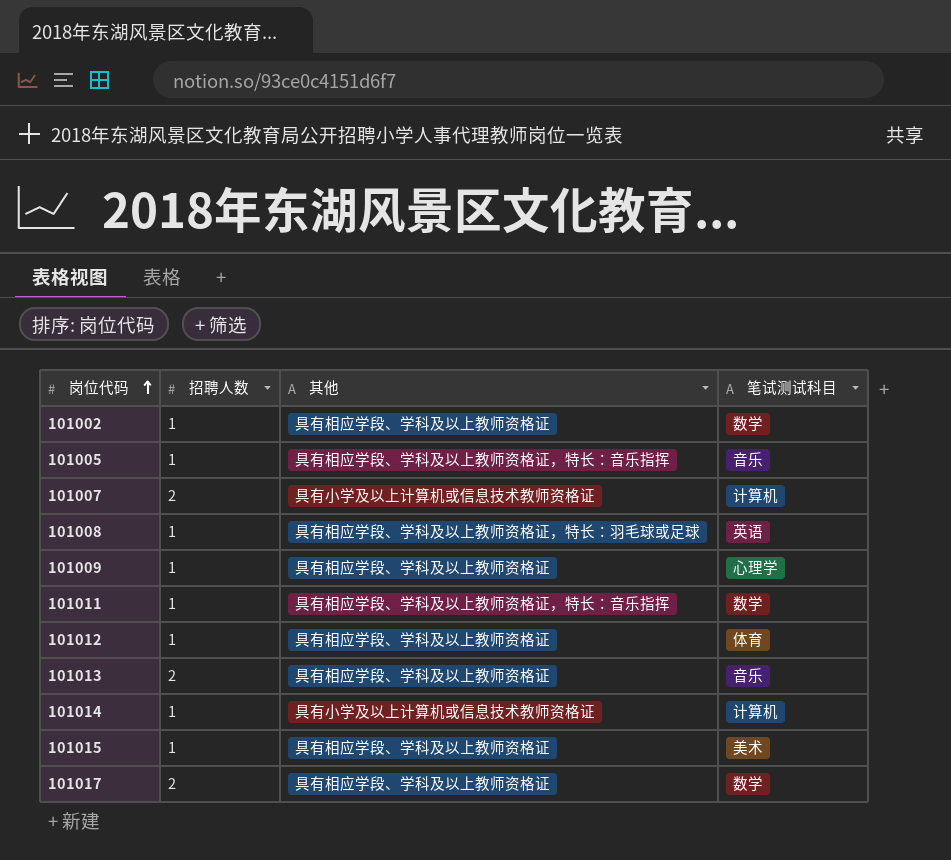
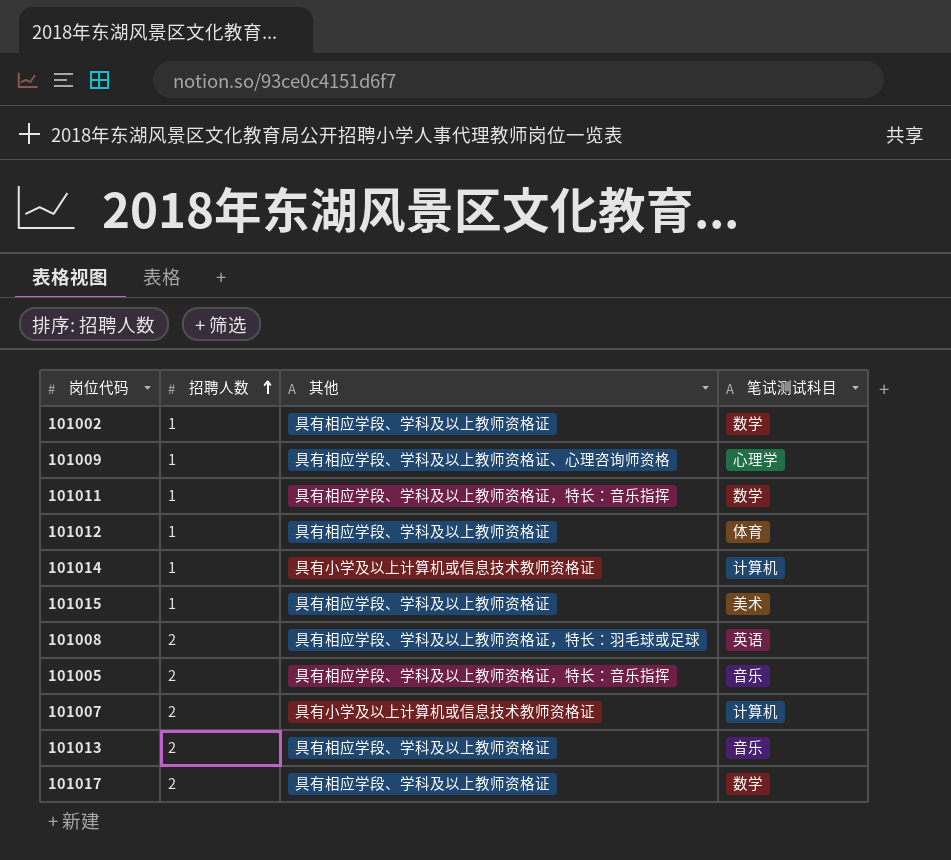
row order: 岗位代码 ascending -> 招聘人数 ascending
101009 | 其他: 具有相应学段、学科及以上教师资格证 -> 具有相应学段、学科及以上教师资格证、心理咨询师资格
101008 | 招聘人数: 1 -> 2
101005 | 招聘人数: 1 -> 2

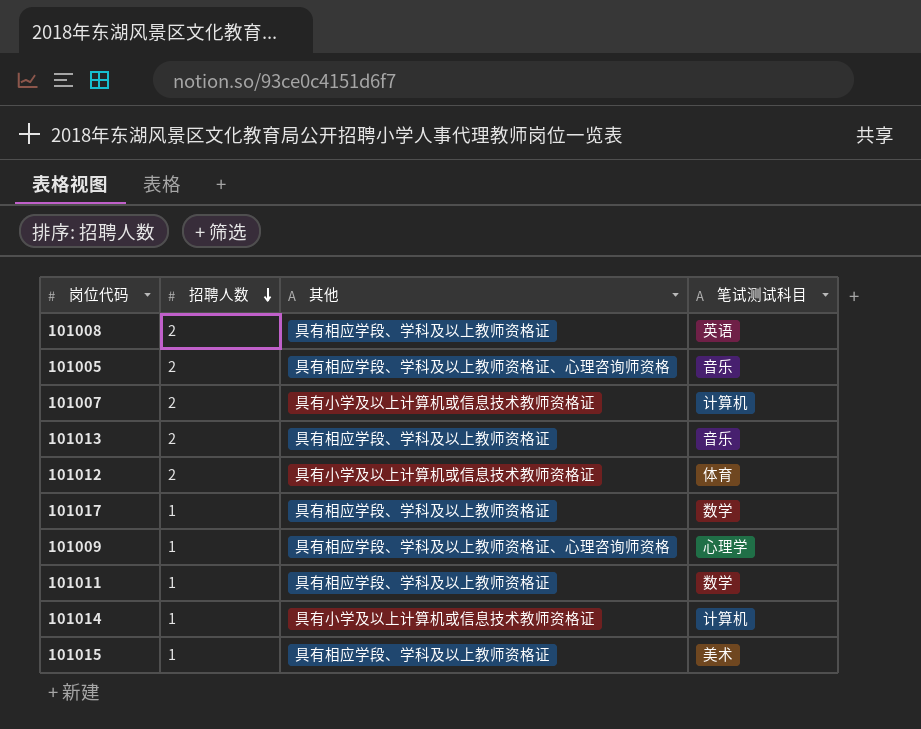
row order: 招聘人数 ascending -> 招聘人数 descending
row 101002: 1 | 具有相应学段、学科及以上教师资格证 | 数学 -> none
101008 | 其他: 具有相应学段、学科及以上教师资格证，特长：羽毛球或足球 -> 具有相应学段、学科及以上教师资格证
101005 | 其他: 具有相应学段、学科及以上教师资格证，特长：音乐指挥 -> 具有相应学段、学科及以上教师资格证、心理咨询师资格
101012 | 招聘人数: 1 -> 2
101012 | 其他: 具有相应学段、学科及以上教师资格证 -> 具有小学及以上计算机或信息技术教师资格证
101017 | 招聘人数: 2 -> 1
101011 | 其他: 具有相应学段、学科及以上教师资格证，特长：音乐指挥 -> 具有相应学段、学科及以上教师资格证

